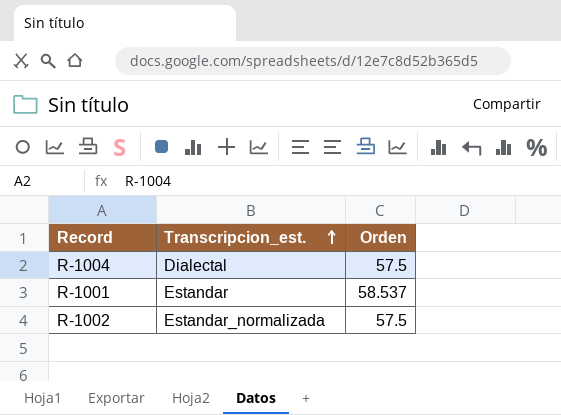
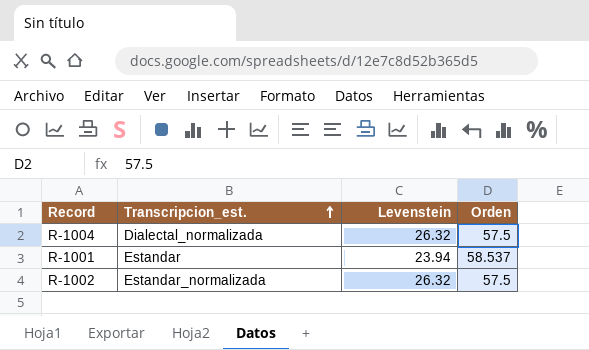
column Levenstein | position: none -> 3
R-1004 | Transcripcion_est.: Dialectal -> Dialectal_normalizada

